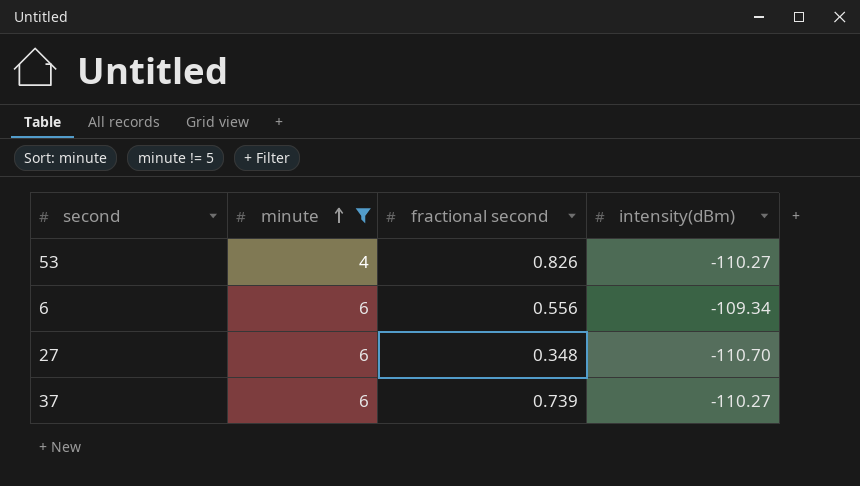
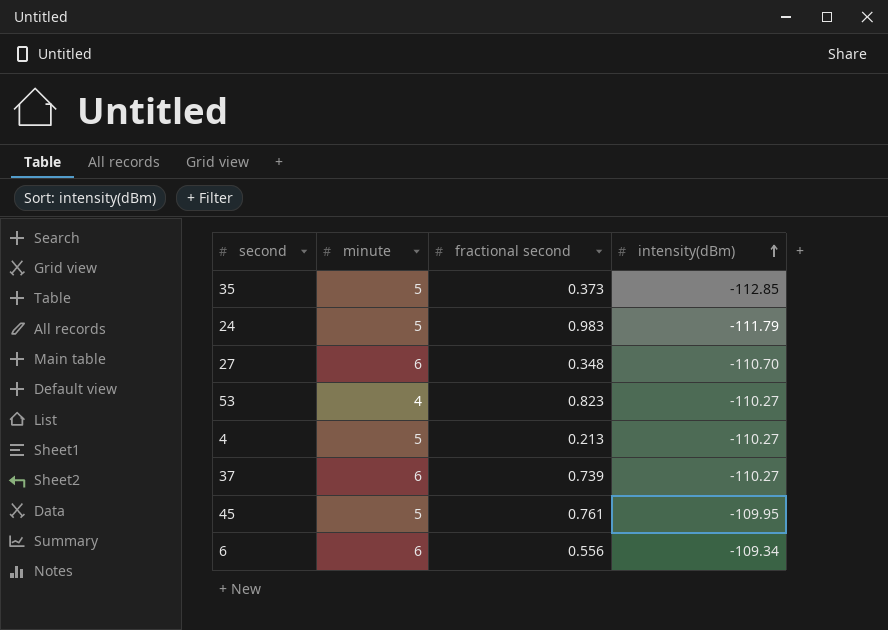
filter: minute != 5 -> none
row order: minute ascending -> intensity(dBm) ascending
53 | fractional second: 0.826 -> 0.823

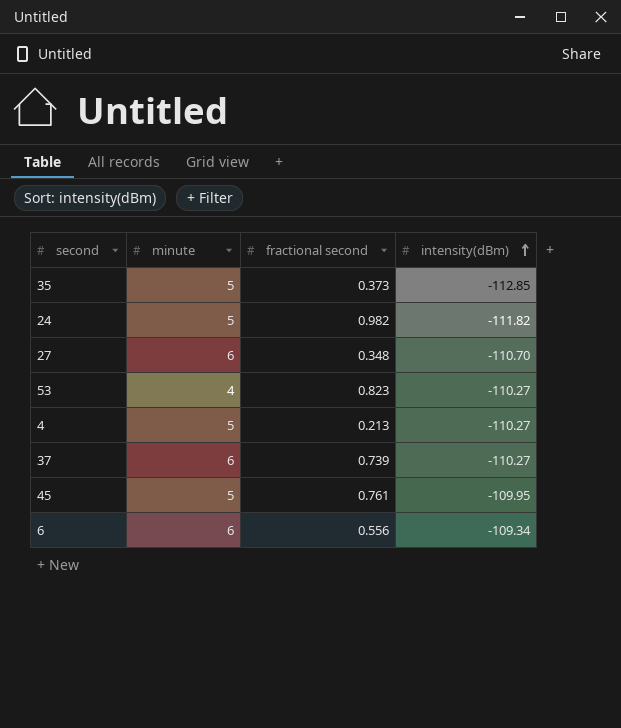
24 | fractional second: 0.983 -> 0.982
24 | intensity(dBm): -111.79 -> -111.82

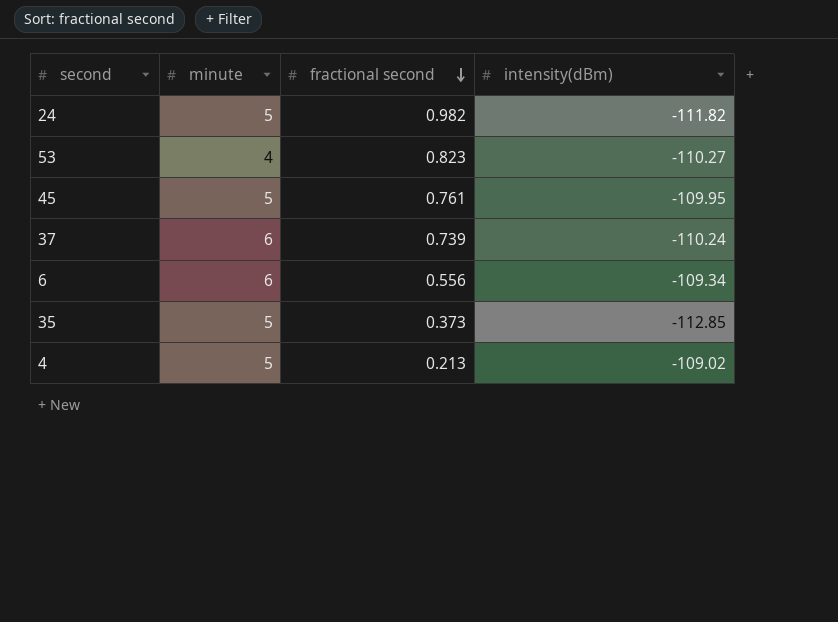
row order: intensity(dBm) ascending -> fractional second descending
row 27: 6 | 0.348 | -110.70 -> none
37 | intensity(dBm): -110.27 -> -110.24
4 | intensity(dBm): -110.27 -> -109.02

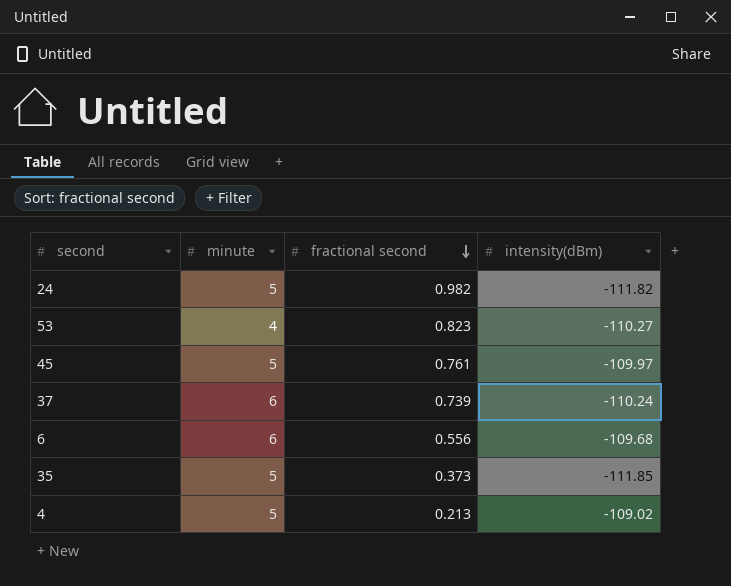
45 | intensity(dBm): -109.95 -> -109.97
6 | intensity(dBm): -109.34 -> -109.68
35 | intensity(dBm): -112.85 -> -111.85

